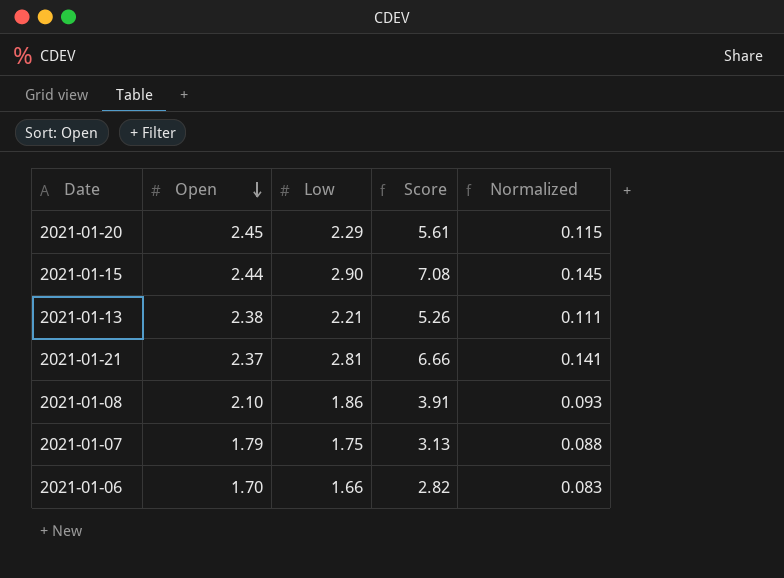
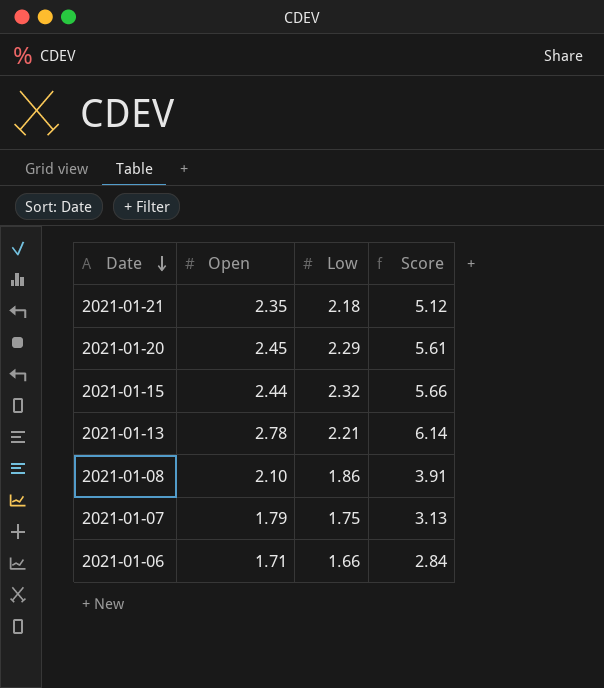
row order: Open descending -> Date descending
column Normalized | formula: [Low] * 0.05 -> none
2021-01-21 | Open: 2.37 -> 2.35
2021-01-21 | Low: 2.81 -> 2.18
2021-01-21 | Score: 6.66 -> 5.12
2021-01-15 | Low: 2.90 -> 2.32
2021-01-15 | Score: 7.08 -> 5.66
2021-01-13 | Open: 2.38 -> 2.78
2021-01-13 | Score: 5.26 -> 6.14
2021-01-06 | Open: 1.70 -> 1.71
2021-01-06 | Score: 2.82 -> 2.84

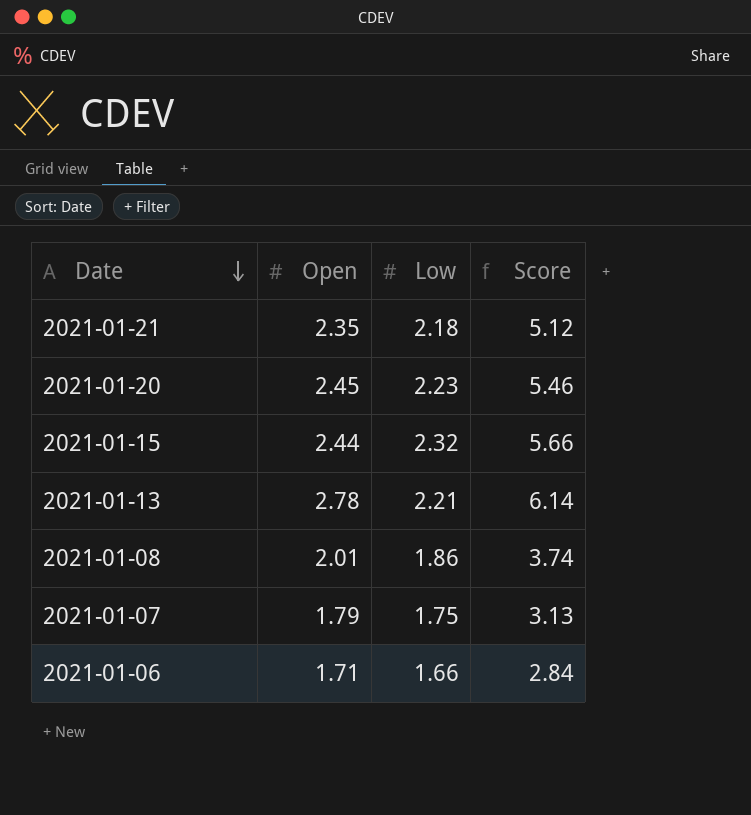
2021-01-20 | Low: 2.29 -> 2.23
2021-01-20 | Score: 5.61 -> 5.46
2021-01-08 | Open: 2.10 -> 2.01
2021-01-08 | Score: 3.91 -> 3.74

